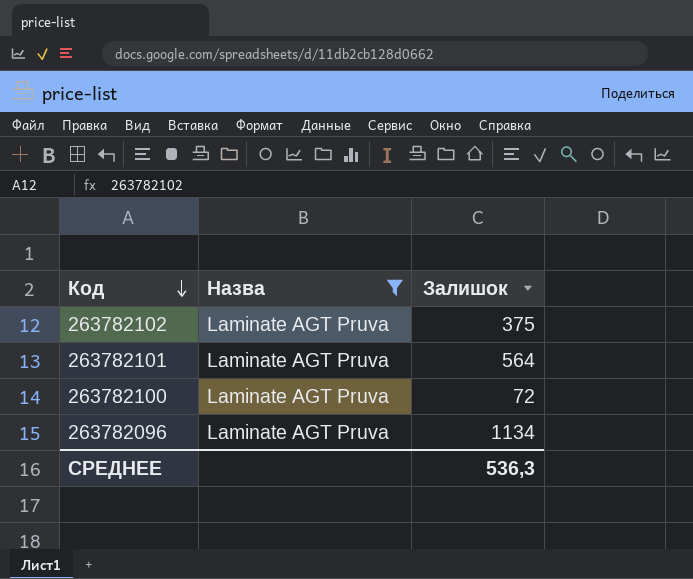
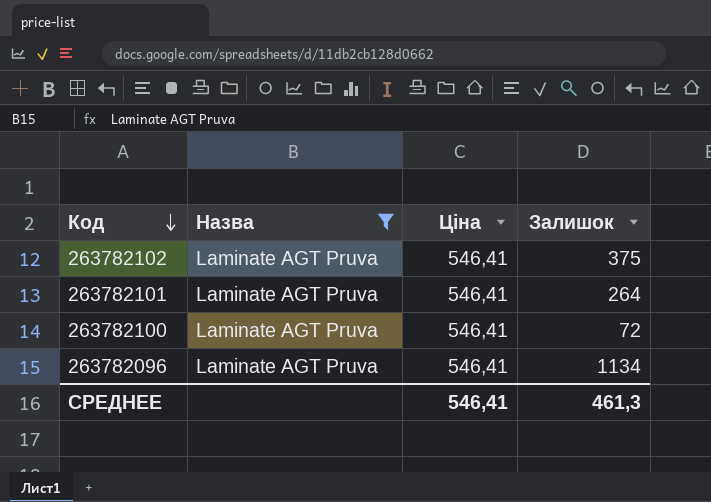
column Ціна | position: none -> 3
263782101 | Залишок: 564 -> 264
СРЕДНЕЕ | Залишок: 536,3 -> 461,3

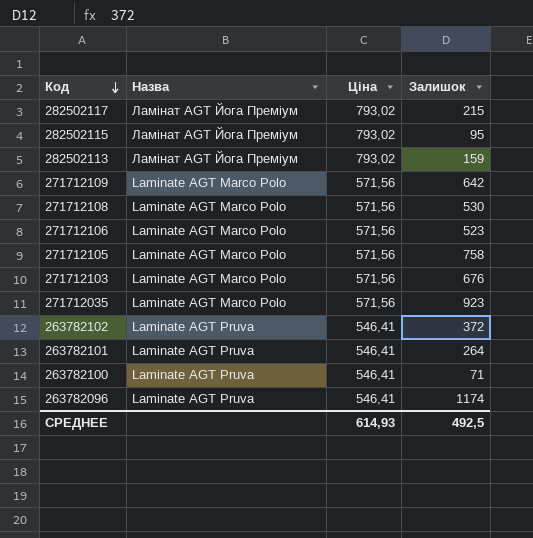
filter: Назва = Laminate AGT Pruva -> none
263782102 | Залишок: 375 -> 372
263782100 | Залишок: 72 -> 71
263782096 | Залишок: 1134 -> 1174
СРЕДНЕЕ | Ціна: 546,41 -> 614,93
СРЕДНЕЕ | Залишок: 461,3 -> 492,5

